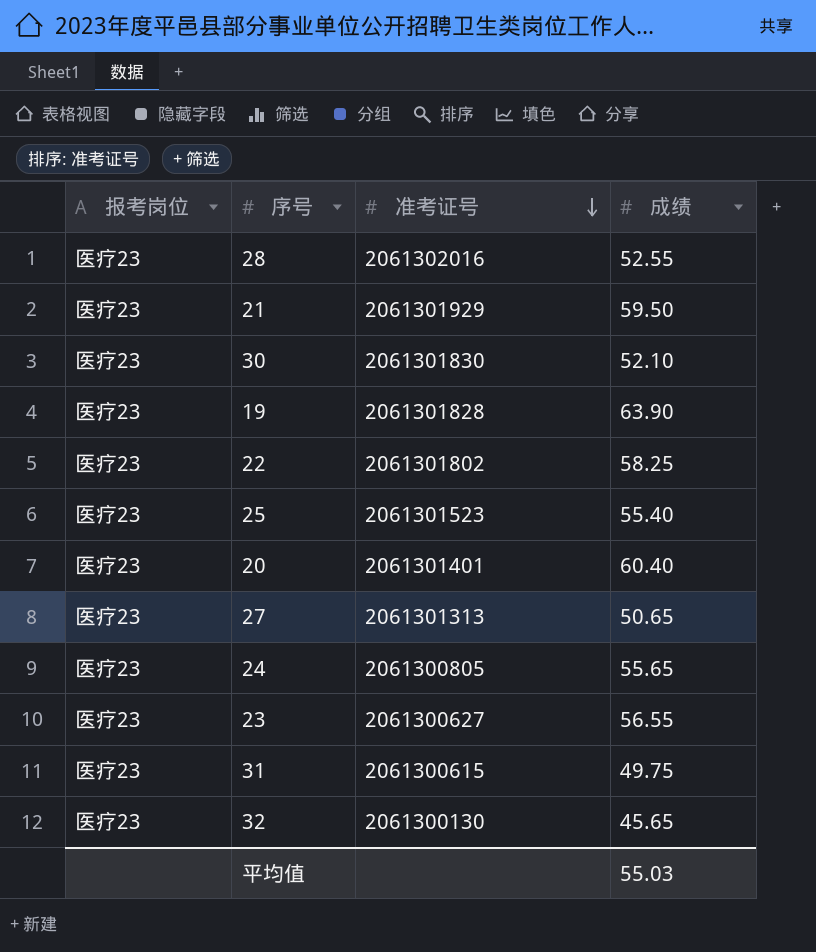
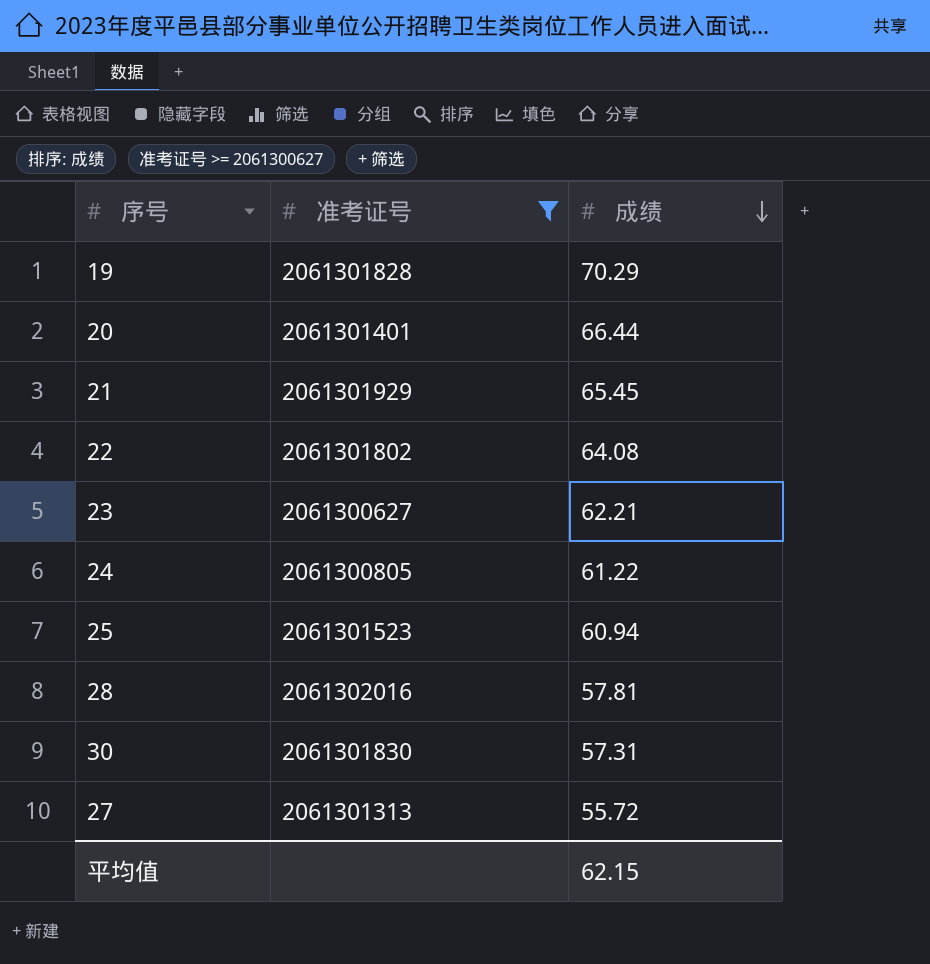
filter: none -> 准考证号 >= 2061300627
row order: 准考证号 descending -> 成绩 descending
column 报考岗位 | position: 1 -> none
19 | 成绩: 63.90 -> 70.29
20 | 成绩: 60.40 -> 66.44
21 | 成绩: 59.50 -> 65.45
22 | 成绩: 58.25 -> 64.08
23 | 成绩: 56.55 -> 62.21
24 | 成绩: 55.65 -> 61.22
25 | 成绩: 55.40 -> 60.94
28 | 成绩: 52.55 -> 57.81
30 | 成绩: 52.10 -> 57.31
27 | 成绩: 50.65 -> 55.72
平均值 | 成绩: 55.03 -> 62.15

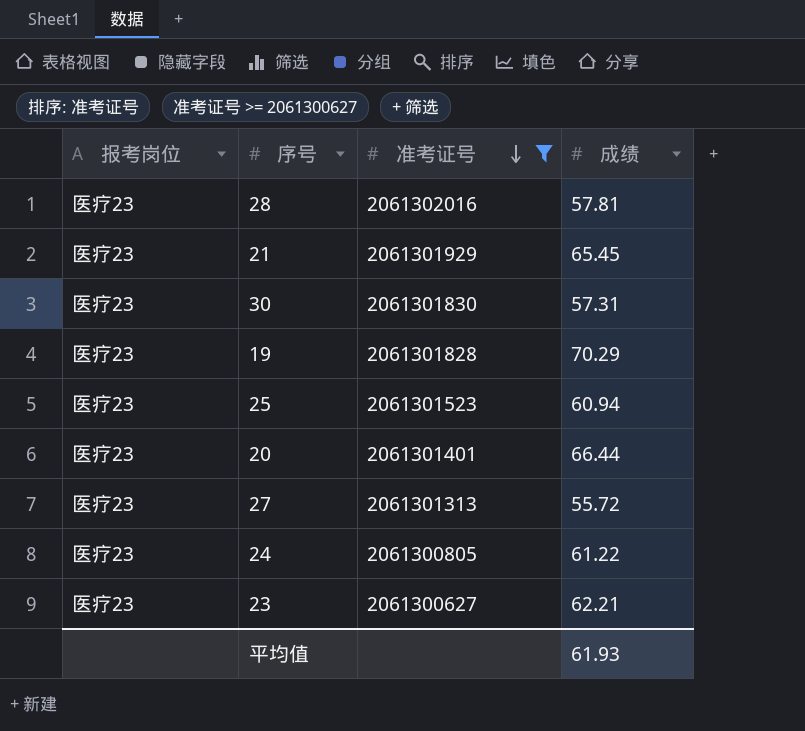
row order: 成绩 descending -> 准考证号 descending
column 报考岗位 | position: none -> 1
row 22: 2061301802 | 64.08 -> none
平均值 | 成绩: 62.15 -> 61.93

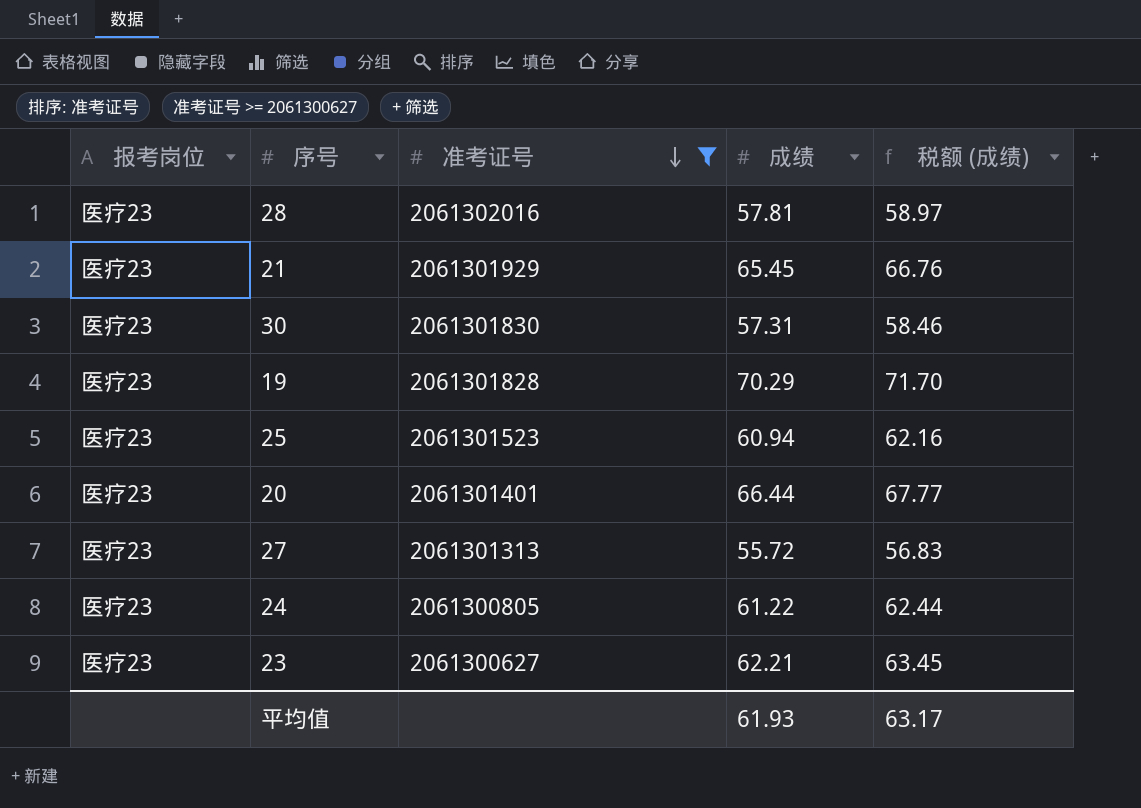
column 税额 (成绩) | formula: none -> [成绩] * 1.02

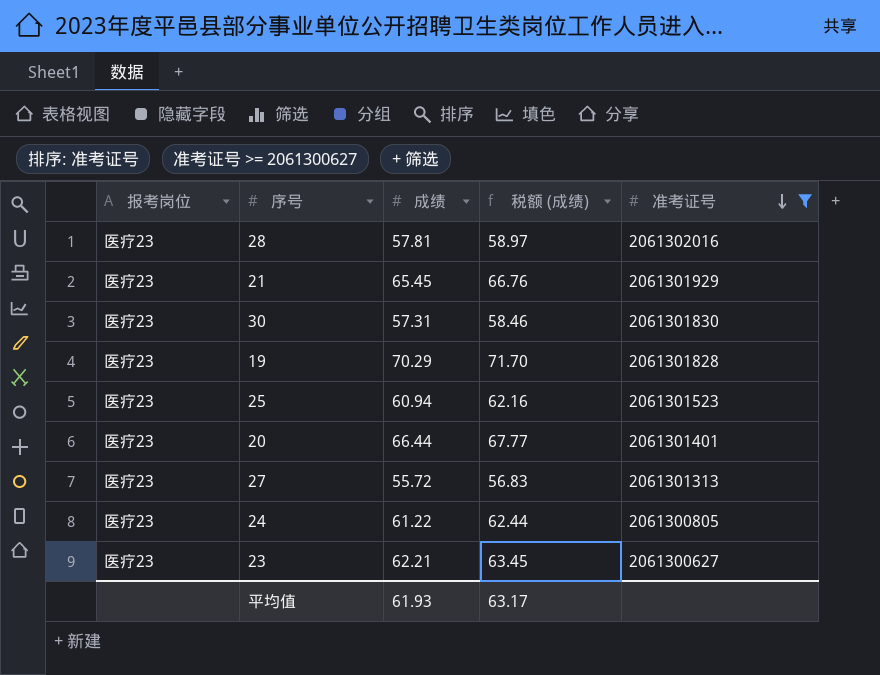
column 准考证号 | position: 3 -> 5

